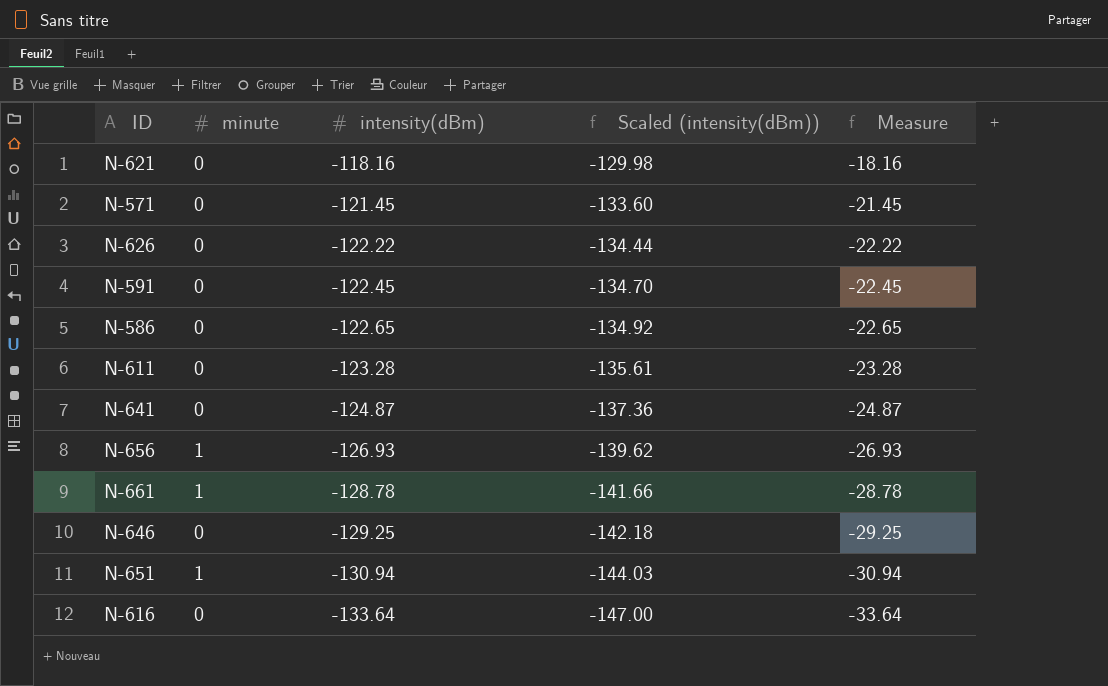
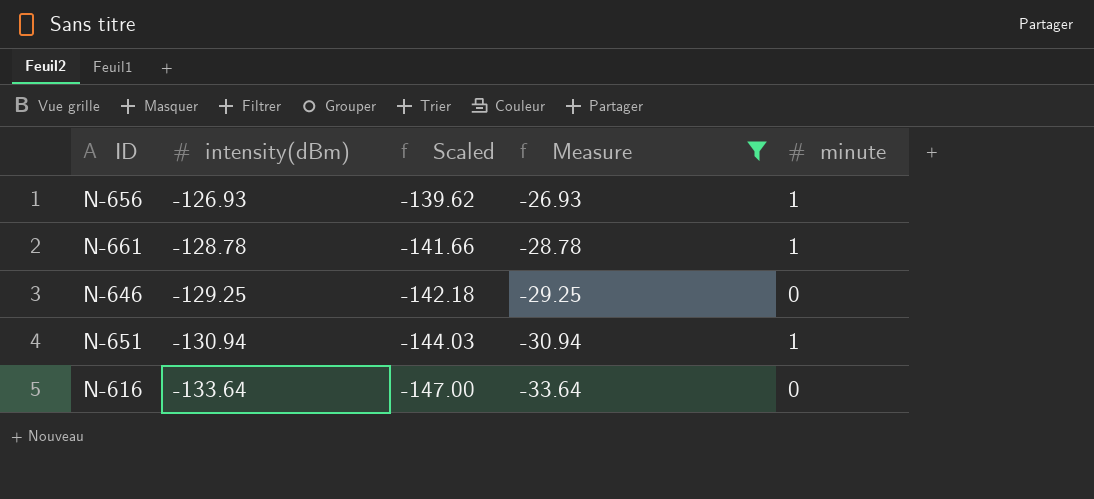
filter: none -> Measure <= -26.93
column name: Scaled (intensity(dBm)) -> Scaled
column minute | position: 2 -> 5

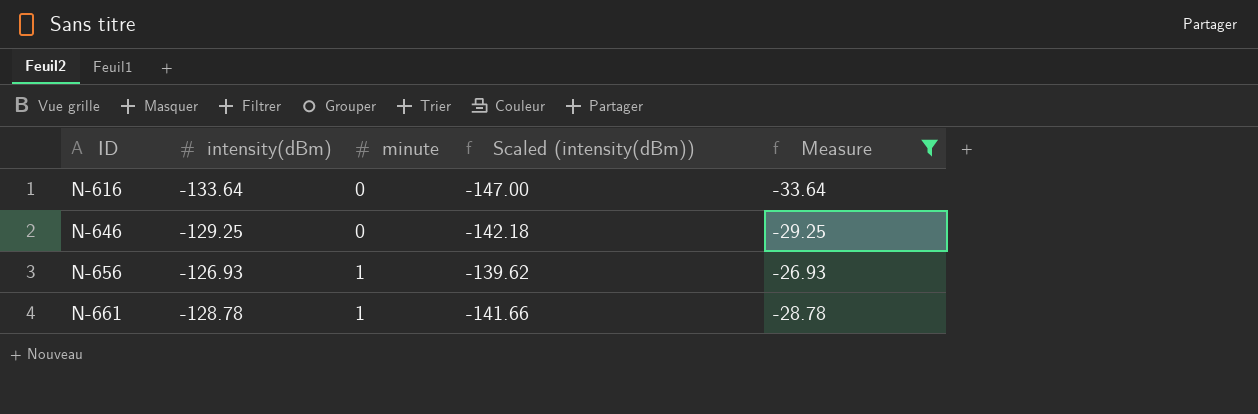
row order: intensity(dBm) descending -> ID ascending
column minute | position: 5 -> 3
column name: Scaled -> Scaled (intensity(dBm))
row N-651: -130.94 | -144.03 | -30.94 | 1 -> none

